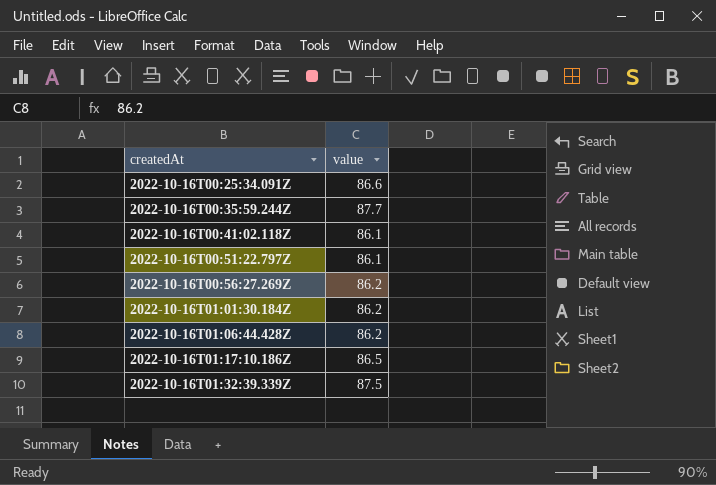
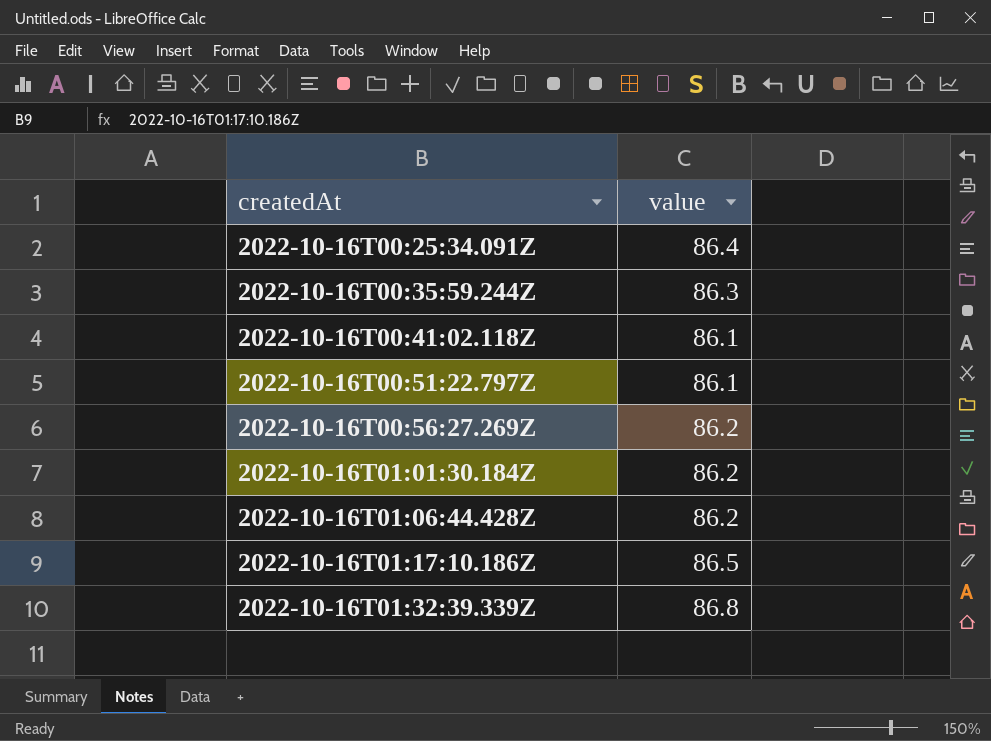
2022-10-16T00:25:34.091Z | value: 86.6 -> 86.4
2022-10-16T00:35:59.244Z | value: 87.7 -> 86.3
2022-10-16T01:32:39.339Z | value: 87.5 -> 86.8

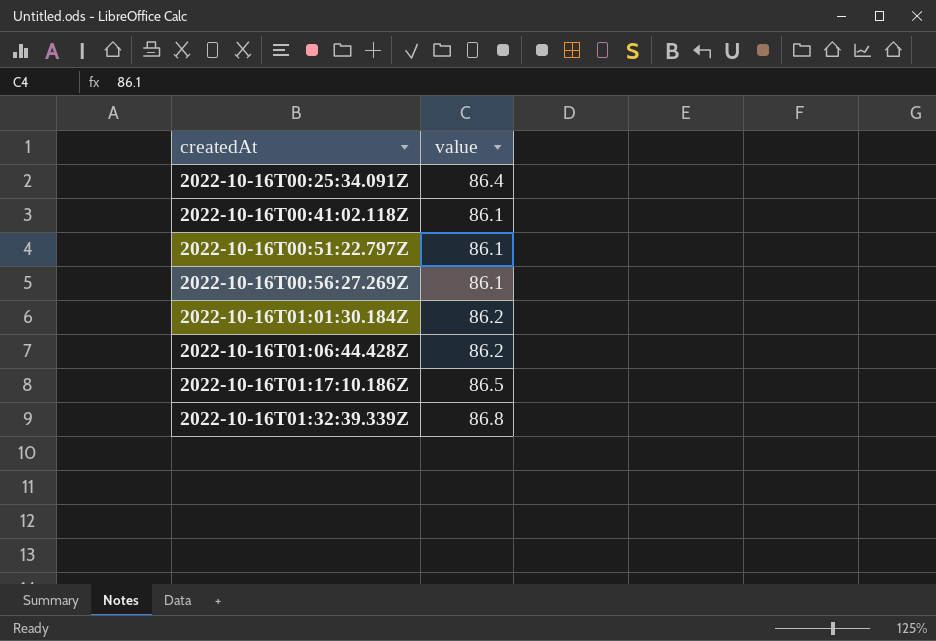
row 2022-10-16T00:35:59.244Z: 86.3 -> none
2022-10-16T00:56:27.269Z | value: 86.2 -> 86.1

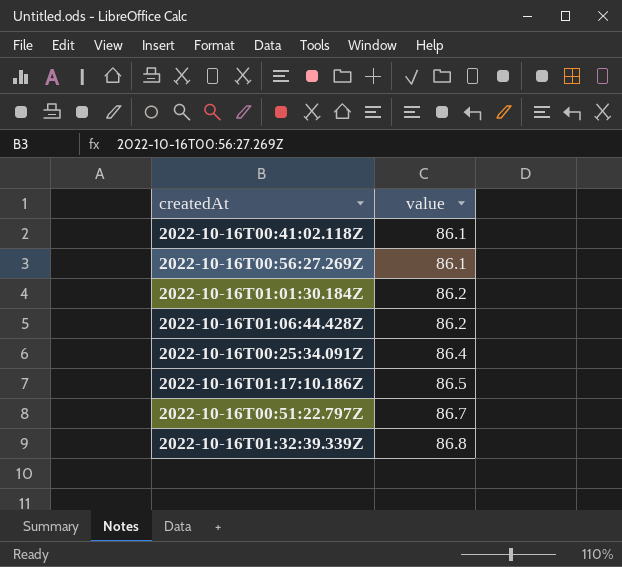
row order: createdAt ascending -> value ascending
2022-10-16T00:51:22.797Z | value: 86.1 -> 86.7

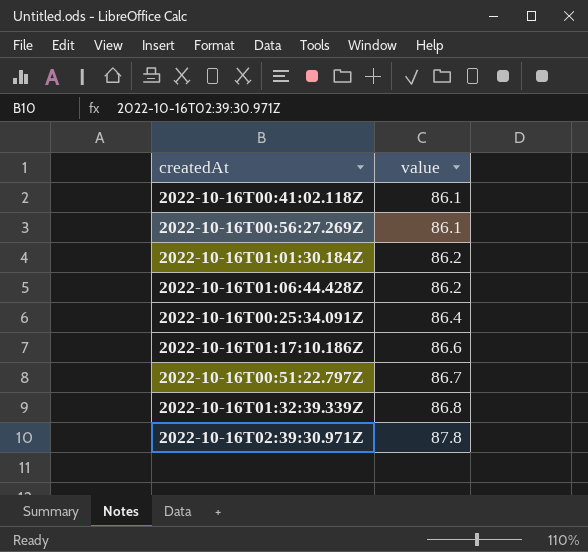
2022-10-16T01:17:10.186Z | value: 86.5 -> 86.6
row 2022-10-16T02:39:30.971Z: none -> 87.8

